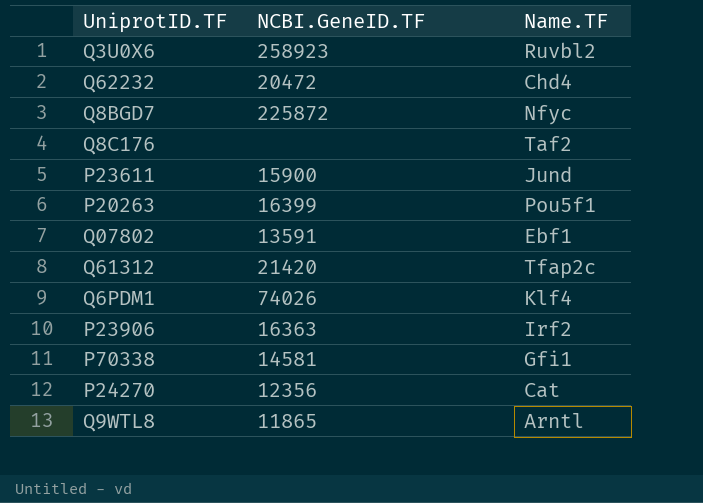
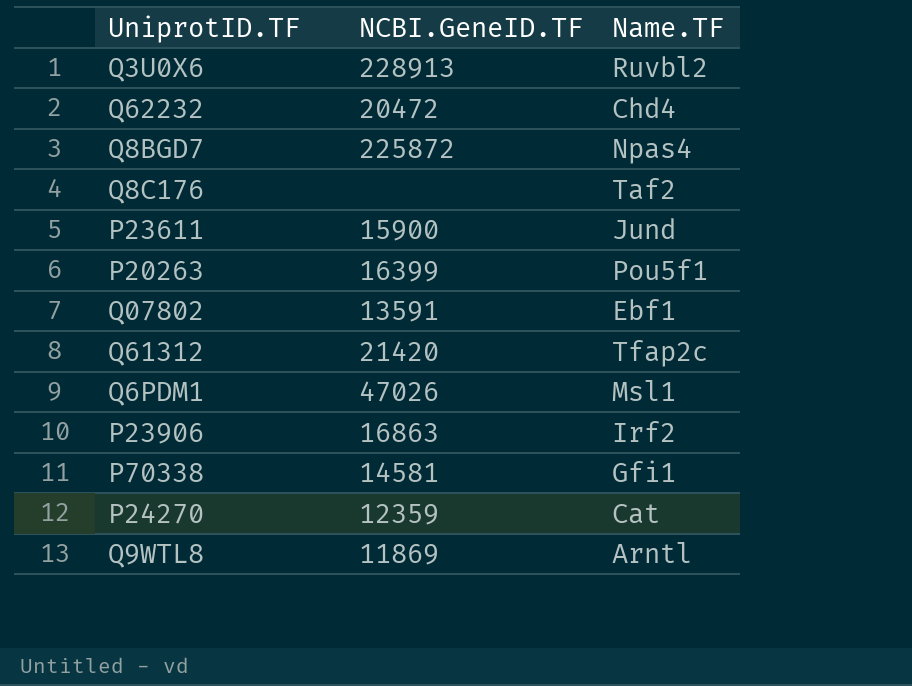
Q3U0X6 | NCBI.GeneID.TF: 258923 -> 228913
Q8BGD7 | Name.TF: Nfyc -> Npas4
Q6PDM1 | NCBI.GeneID.TF: 74026 -> 47026
Q6PDM1 | Name.TF: Klf4 -> Msl1
P23906 | NCBI.GeneID.TF: 16363 -> 16863
P24270 | NCBI.GeneID.TF: 12356 -> 12359
Q9WTL8 | NCBI.GeneID.TF: 11865 -> 11869

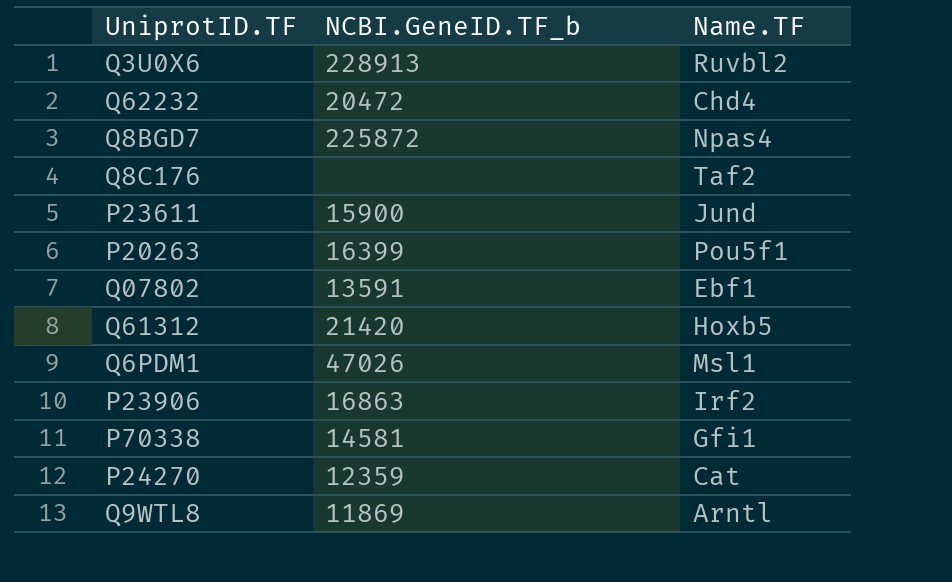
column name: NCBI.GeneID.TF -> NCBI.GeneID.TF_b
Q61312 | Name.TF: Tfap2c -> Hoxb5

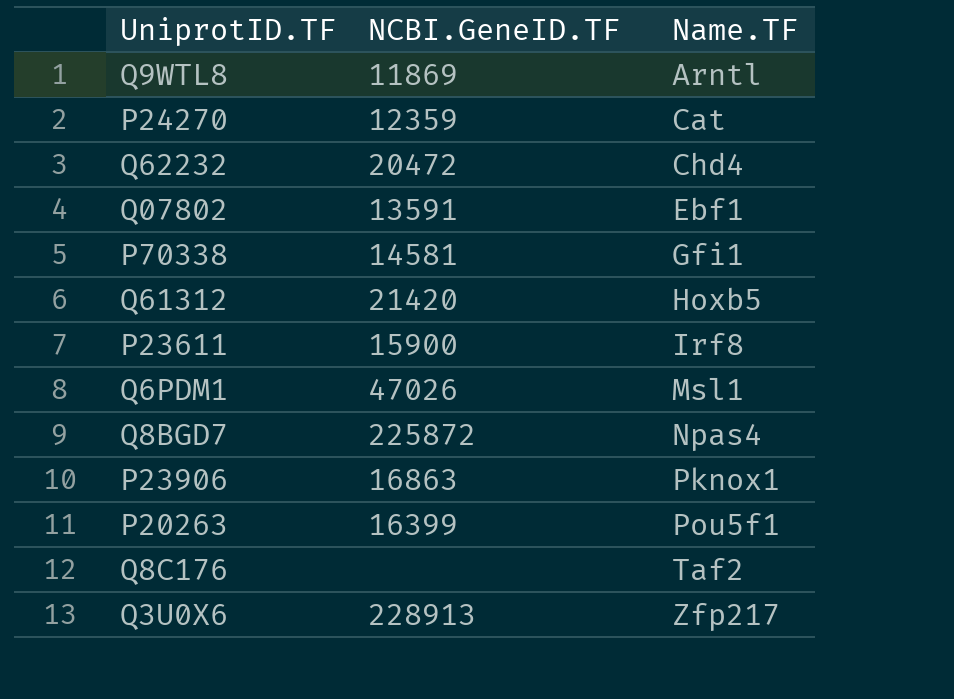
row order: none -> Name.TF ascending
column name: NCBI.GeneID.TF_b -> NCBI.GeneID.TF
P23611 | Name.TF: Jund -> Irf8
P23906 | Name.TF: Irf2 -> Pknox1
Q3U0X6 | Name.TF: Ruvbl2 -> Zfp217

